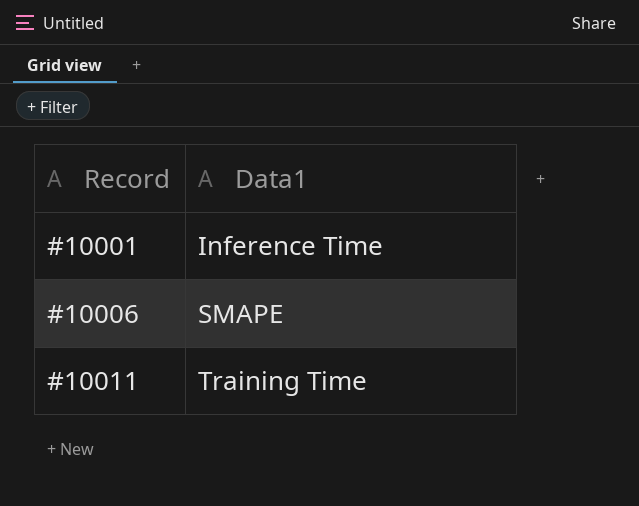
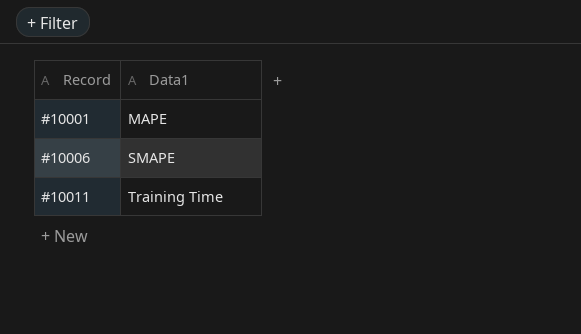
#10001 | Data1: Inference Time -> MAPE

